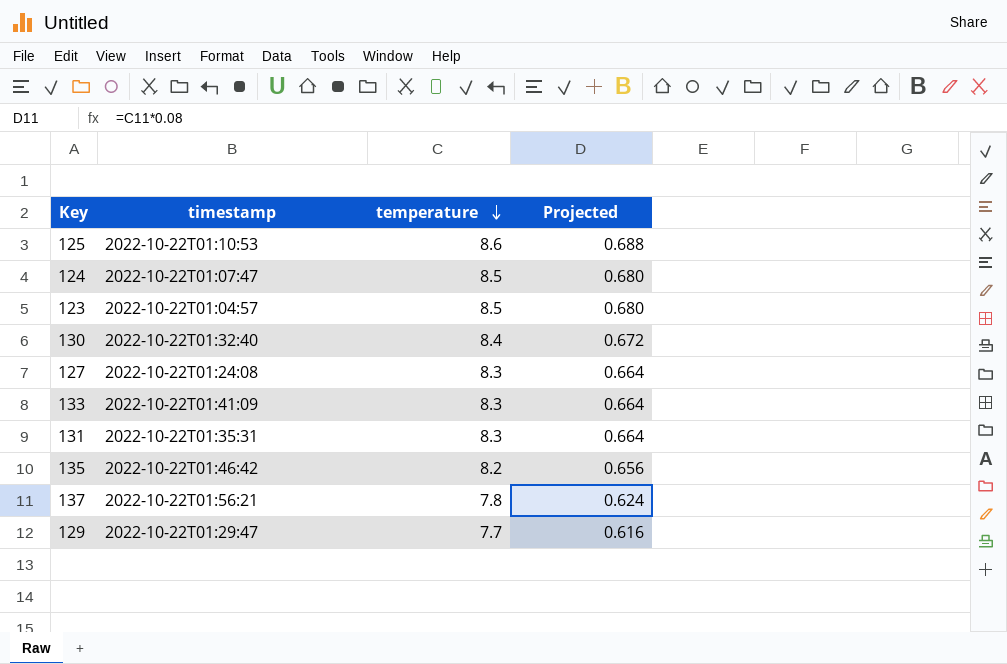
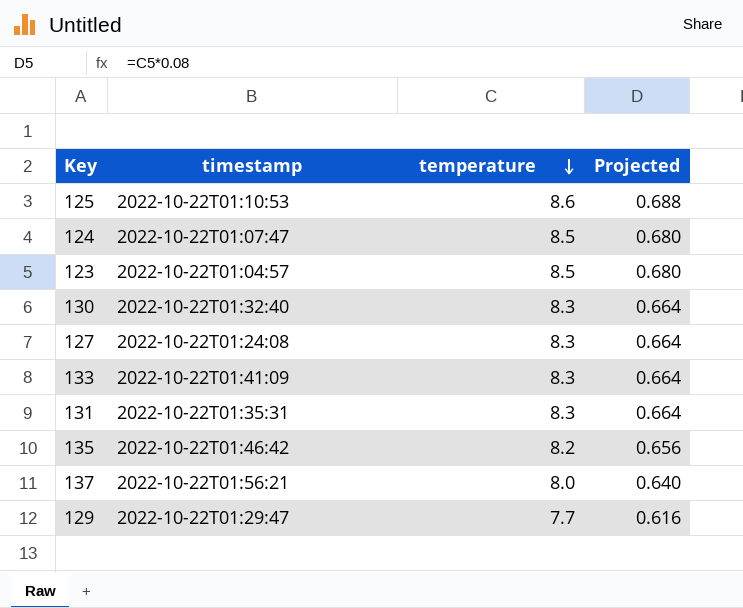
130 | temperature: 8.4 -> 8.3
130 | Projected: 0.672 -> 0.664
137 | temperature: 7.8 -> 8.0
137 | Projected: 0.624 -> 0.640

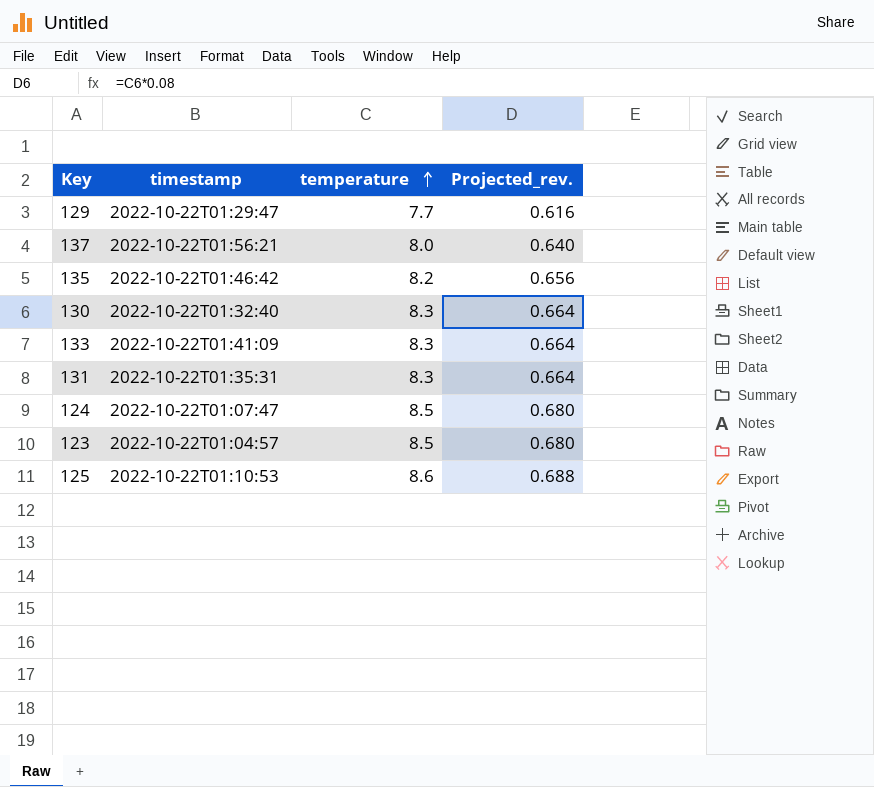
row order: temperature descending -> temperature ascending
column name: Projected -> Projected_rev.
row 127: 2022-10-22T01:24:08 | 8.3 | 0.664 -> none

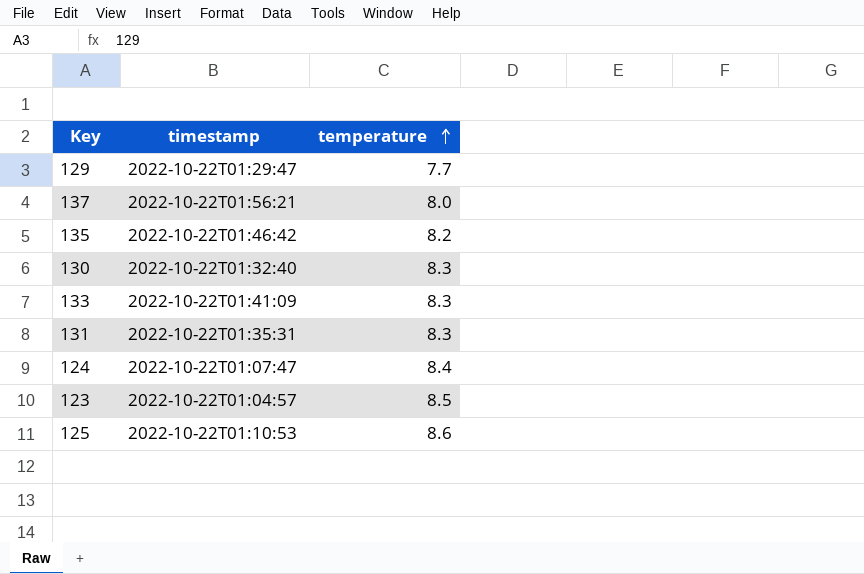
column Projected_rev. | formula: [temperature] * 0.08 -> none
124 | temperature: 8.5 -> 8.4

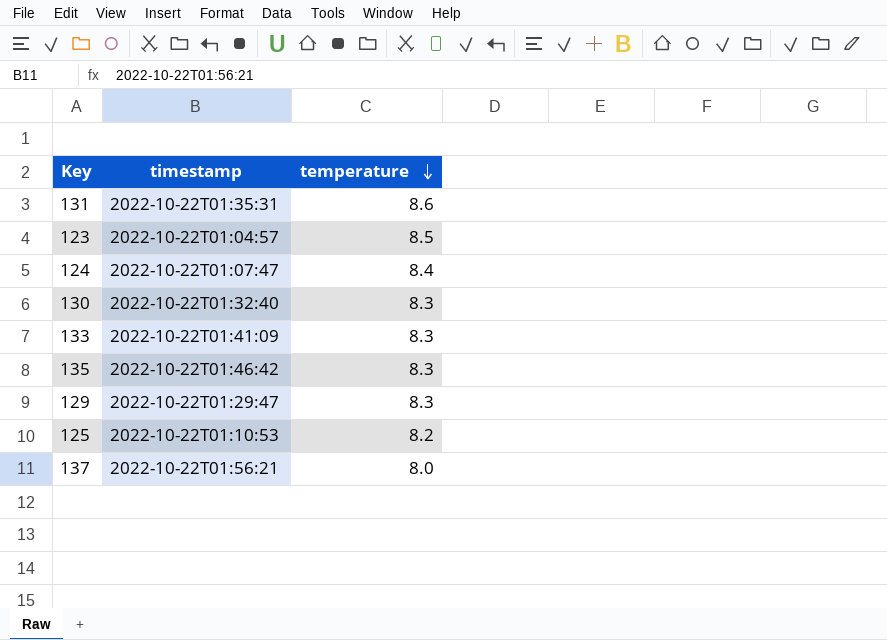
row order: temperature ascending -> temperature descending
131 | temperature: 8.3 -> 8.6
135 | temperature: 8.2 -> 8.3
129 | temperature: 7.7 -> 8.3
125 | temperature: 8.6 -> 8.2

